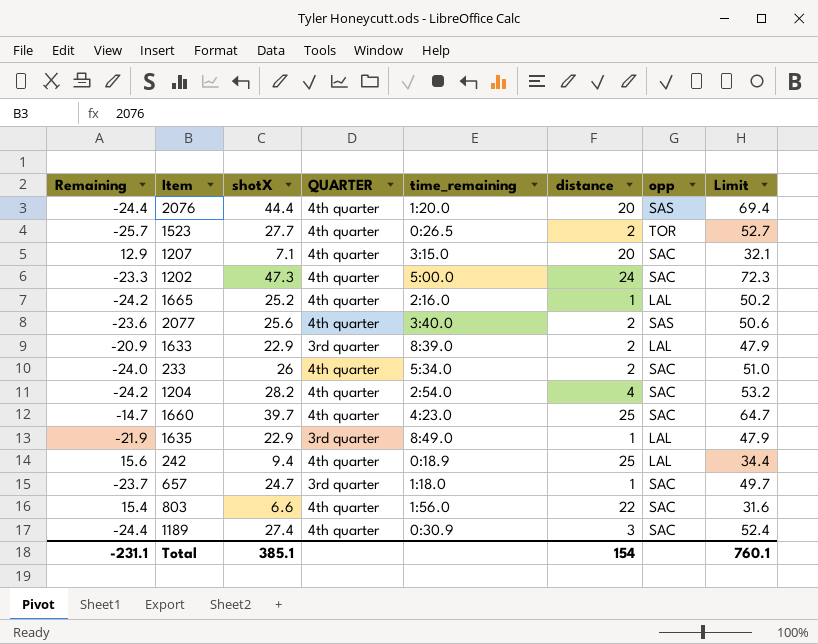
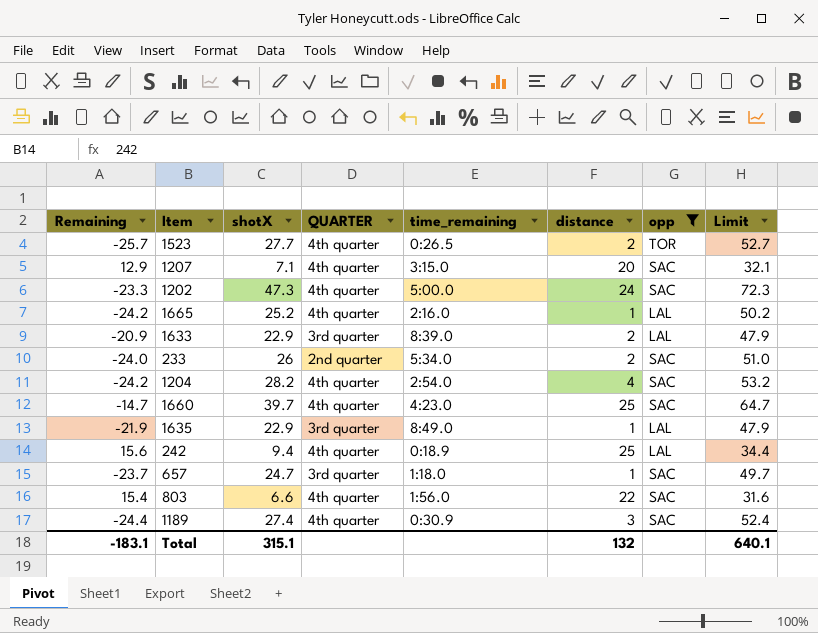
filter: none -> opp != SAS
233 | QUARTER: 4th quarter -> 2nd quarter
Total | Remaining: -231.1 -> -183.1
Total | shotX: 385.1 -> 315.1
Total | distance: 154 -> 132
Total | Limit: 760.1 -> 640.1

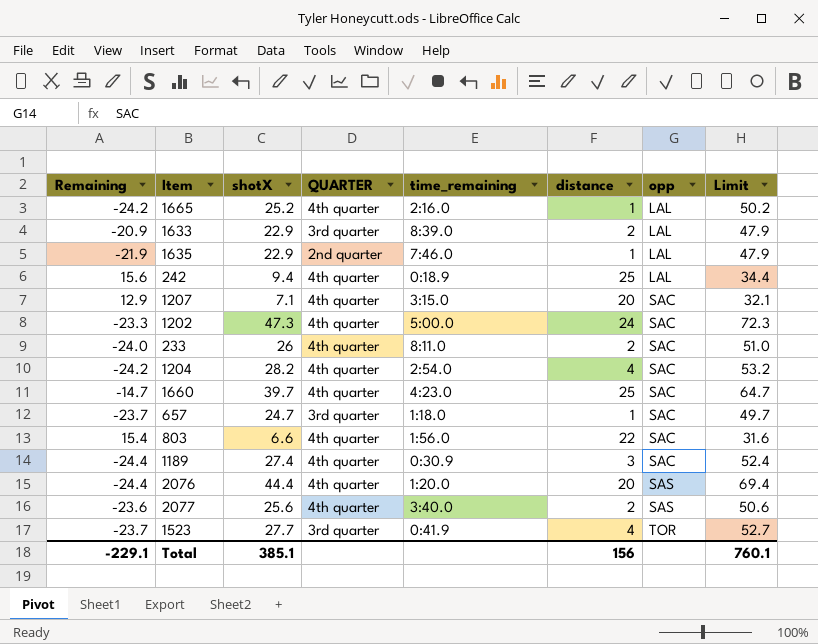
filter: opp != SAS -> none
row order: none -> opp ascending
1635 | QUARTER: 3rd quarter -> 2nd quarter
1635 | time_remaining: 8:49.0 -> 7:46.0
233 | QUARTER: 2nd quarter -> 4th quarter
233 | time_remaining: 5:34.0 -> 8:11.0
1523 | Remaining: -25.7 -> -23.7
1523 | QUARTER: 4th quarter -> 3rd quarter
1523 | time_remaining: 0:26.5 -> 0:41.9
1523 | distance: 2 -> 4
Total | Remaining: -183.1 -> -229.1
Total | shotX: 315.1 -> 385.1
Total | distance: 132 -> 156
Total | Limit: 640.1 -> 760.1

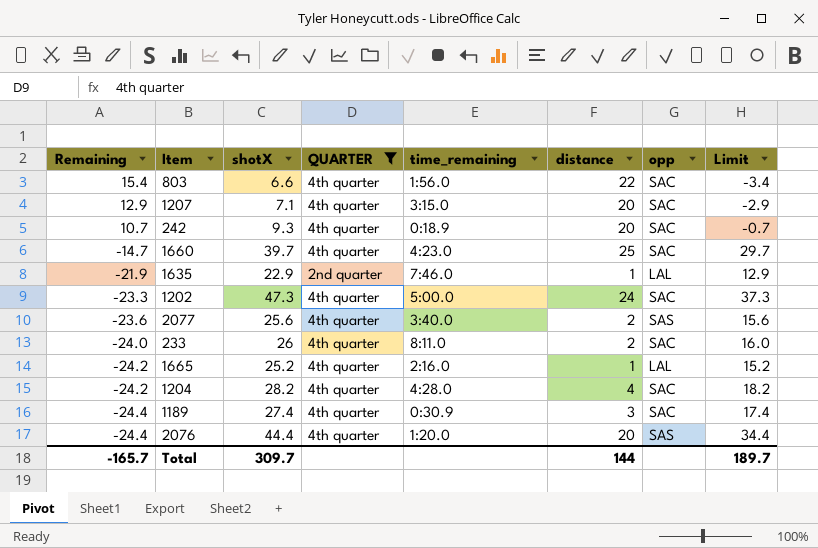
filter: none -> QUARTER != 3rd quarter
row order: opp ascending -> Remaining descending
column Limit | formula: [shotX] + 25 -> [shotX] - 10
242 | Remaining: 15.6 -> 10.7
242 | shotX: 9.4 -> 9.3
242 | distance: 25 -> 20
242 | opp: LAL -> SAC
1204 | time_remaining: 2:54.0 -> 4:28.0
Total | Remaining: -229.1 -> -165.7
Total | shotX: 385.1 -> 309.7
Total | distance: 156 -> 144
Total | Limit: 760.1 -> 189.7

